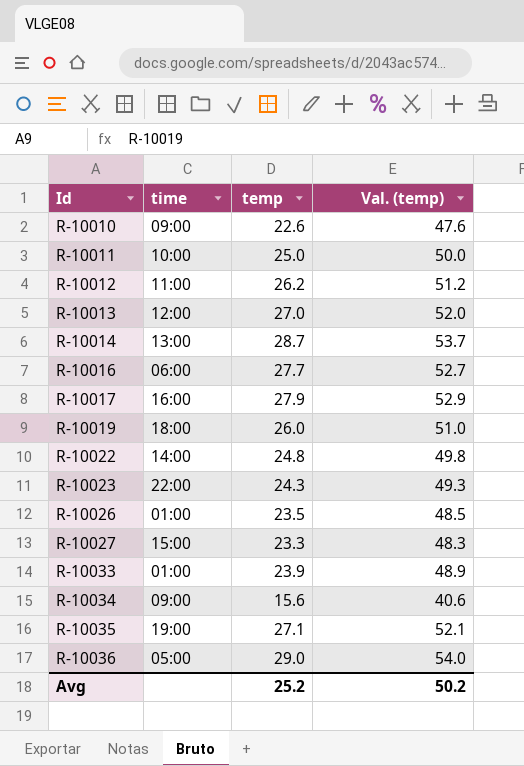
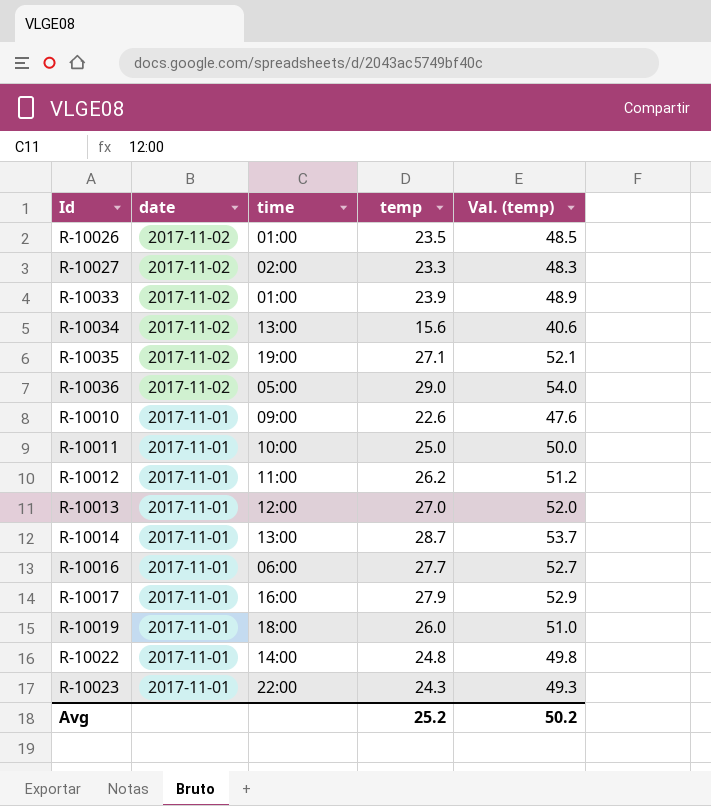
row order: Id ascending -> date descending
column date | position: none -> 2
R-10027 | time: 15:00 -> 02:00
R-10034 | time: 09:00 -> 13:00

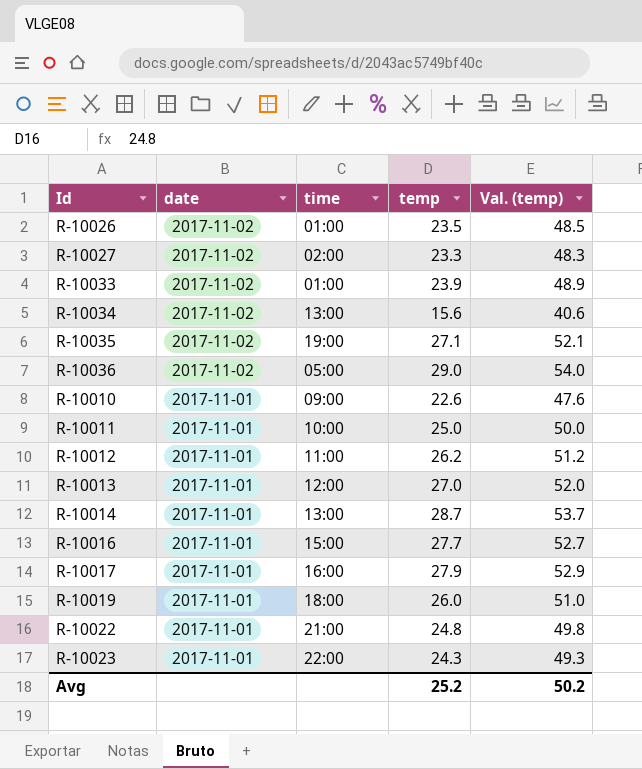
R-10016 | time: 06:00 -> 15:00
R-10022 | time: 14:00 -> 21:00

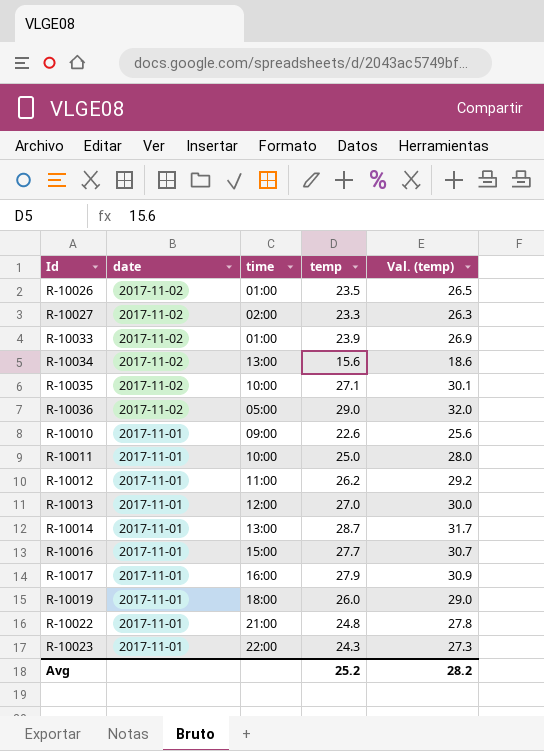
column Val. (temp) | formula: [temp] + 25 -> [temp] + 3
R-10035 | time: 19:00 -> 10:00
Avg | Val. (temp): 50.2 -> 28.2

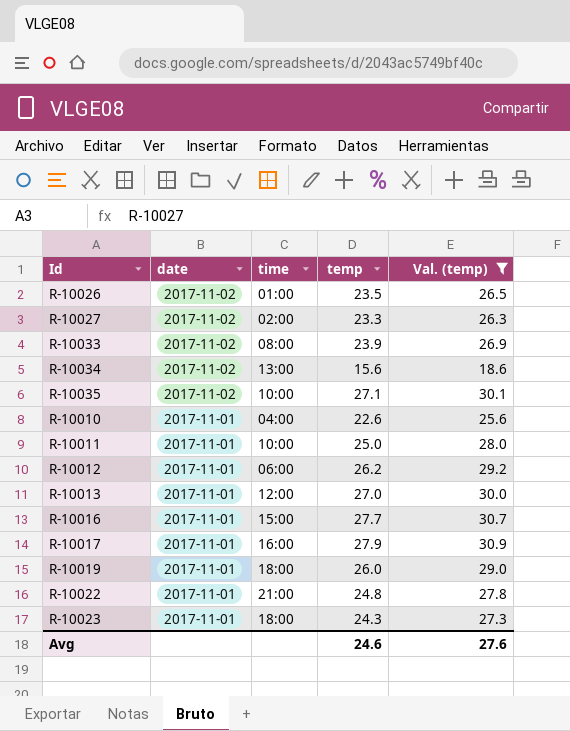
filter: none -> Val. (temp) <= 30.9
R-10033 | time: 01:00 -> 08:00
R-10010 | time: 09:00 -> 04:00
R-10012 | time: 11:00 -> 06:00
R-10023 | time: 22:00 -> 18:00
Avg | temp: 25.2 -> 24.6
Avg | Val. (temp): 28.2 -> 27.6

